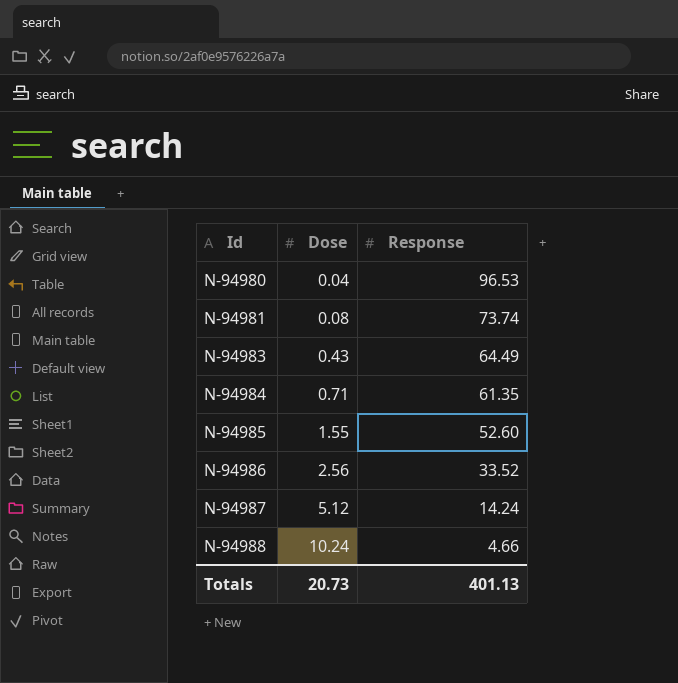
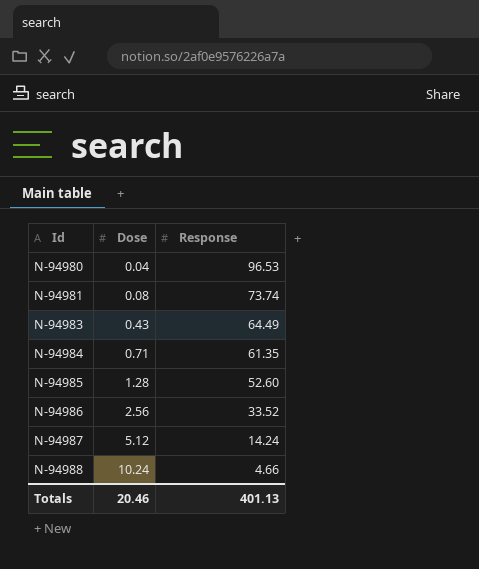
N-94985 | Dose: 1.55 -> 1.28
Totals | Dose: 20.73 -> 20.46

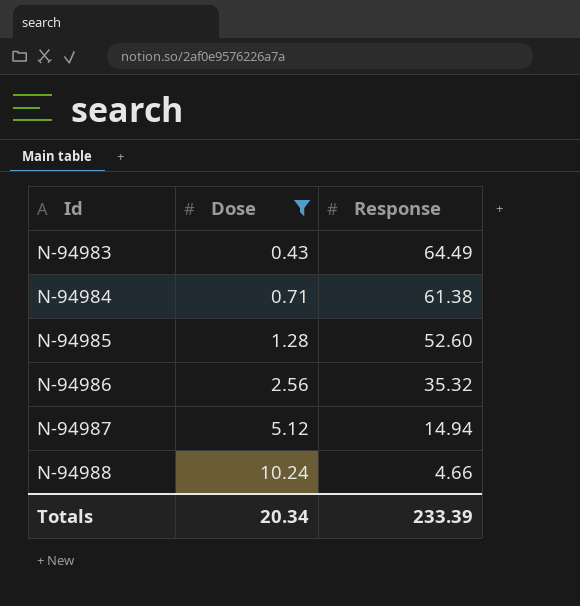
filter: none -> Dose >= 0.43
N-94984 | Response: 61.35 -> 61.38
N-94986 | Response: 33.52 -> 35.32
N-94987 | Response: 14.24 -> 14.94
Totals | Dose: 20.46 -> 20.34
Totals | Response: 401.13 -> 233.39

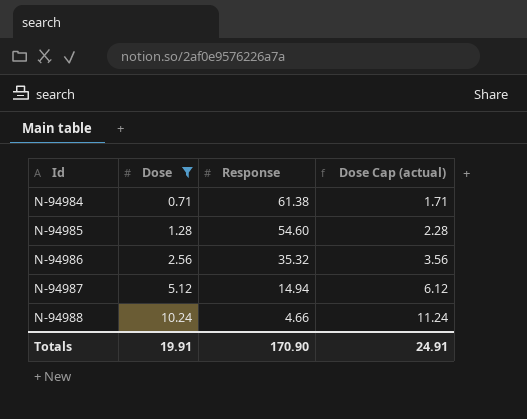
column Dose Cap (actual) | formula: none -> [Dose] + 1
row N-94983: 0.43 | 64.49 -> none
N-94985 | Response: 52.60 -> 54.60
Totals | Dose: 20.34 -> 19.91
Totals | Response: 233.39 -> 170.90

